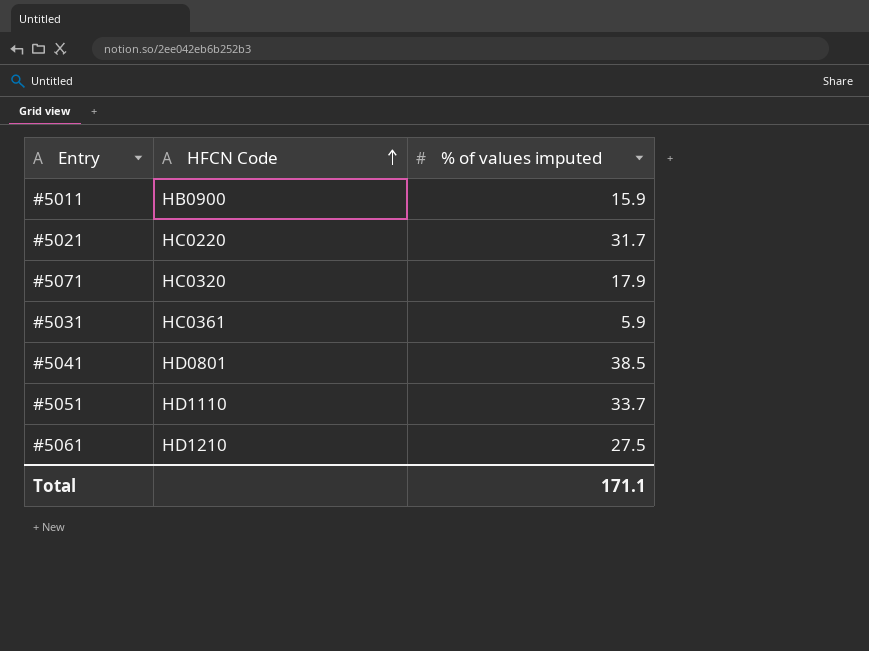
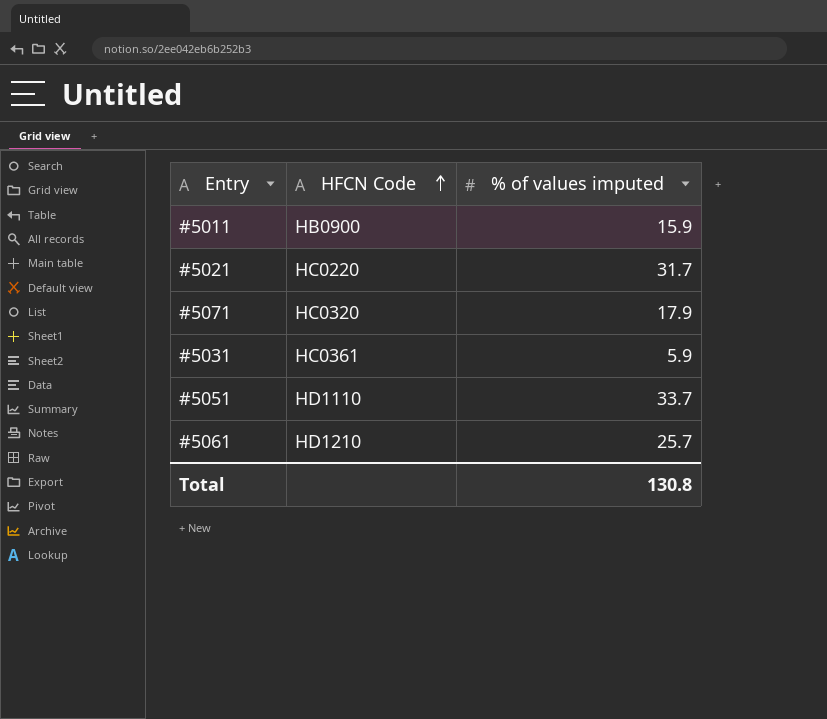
row #5041: HD0801 | 38.5 -> none
#5061 | % of values imputed: 27.5 -> 25.7
Total | % of values imputed: 171.1 -> 130.8

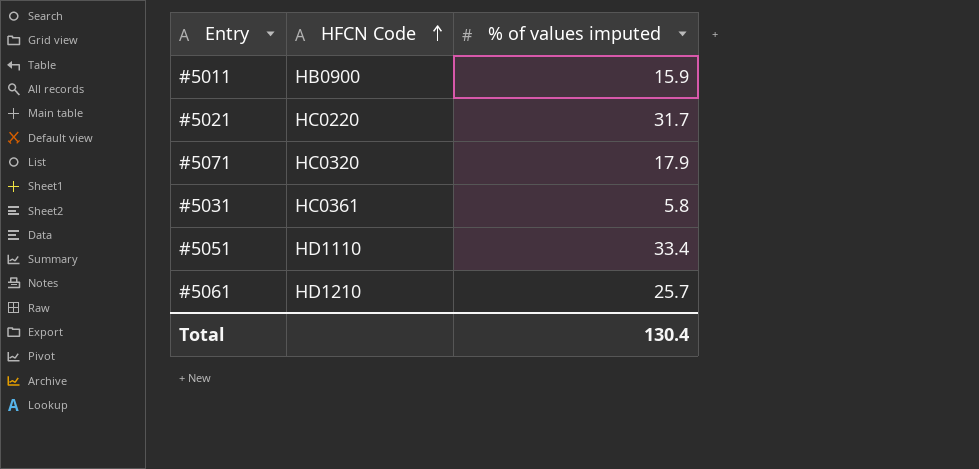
#5031 | % of values imputed: 5.9 -> 5.8
#5051 | % of values imputed: 33.7 -> 33.4
Total | % of values imputed: 130.8 -> 130.4

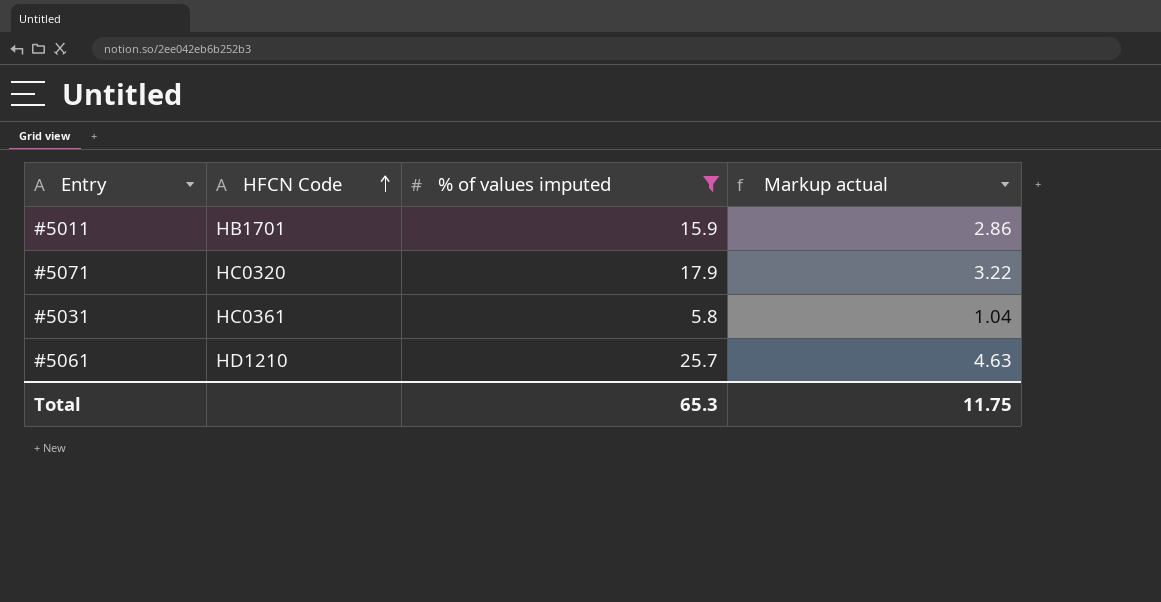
filter: none -> % of values imputed <= 25.7
column Markup actual | formula: none -> [% of values imputed] * 0.18
#5011 | HFCN Code: HB0900 -> HB1701
Total | % of values imputed: 130.4 -> 65.3

